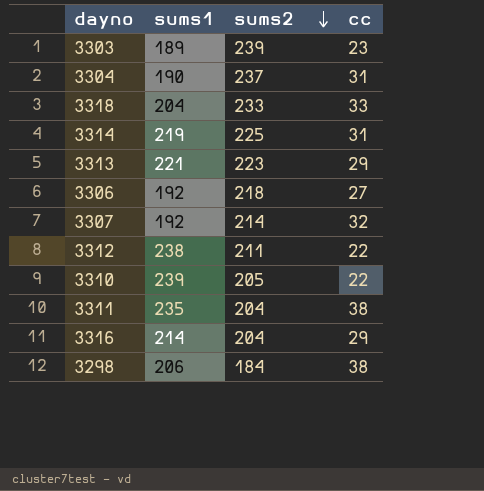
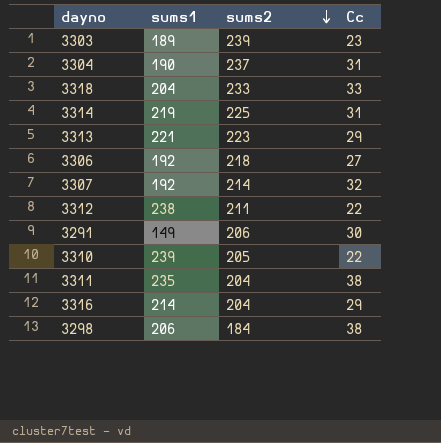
column name: cc -> Cc
row 3291: none -> 149 | 206 | 30

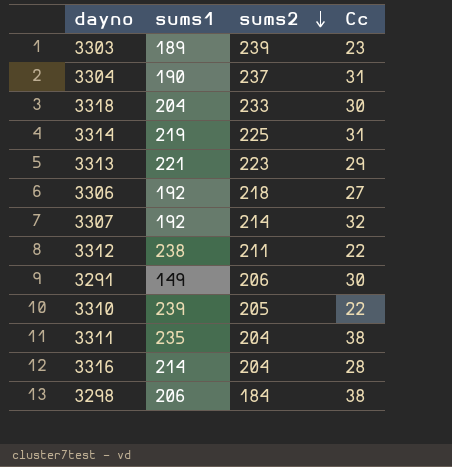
3318 | Cc: 33 -> 30
3316 | Cc: 29 -> 28

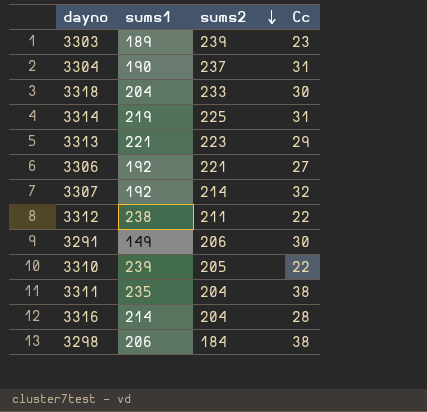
3306 | sums2: 218 -> 221

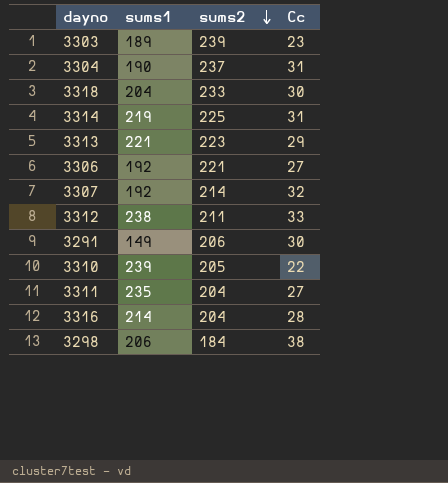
3312 | Cc: 22 -> 33
3311 | Cc: 38 -> 27

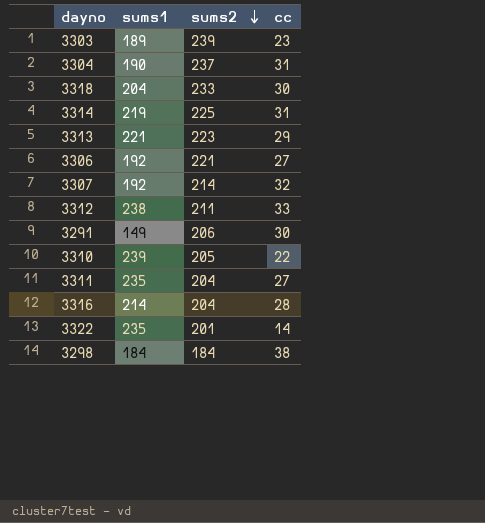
column name: Cc -> cc
row 3322: none -> 235 | 201 | 14
3298 | sums1: 206 -> 184

